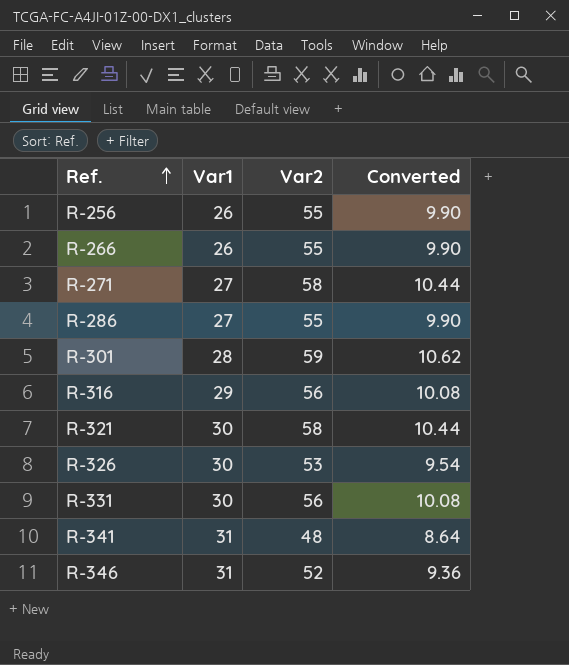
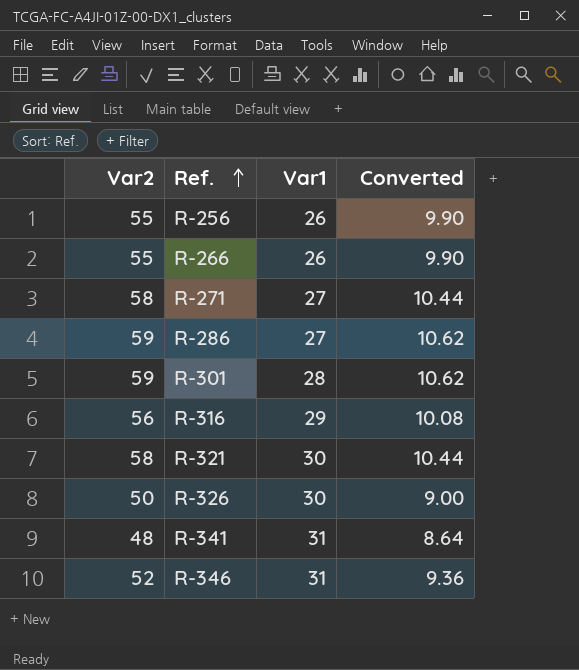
column Var2 | position: 3 -> 1
row R-331: 30 | 56 | 10.08 -> none
R-286 | Var2: 55 -> 59
R-286 | Converted: 9.90 -> 10.62
R-326 | Var2: 53 -> 50
R-326 | Converted: 9.54 -> 9.00

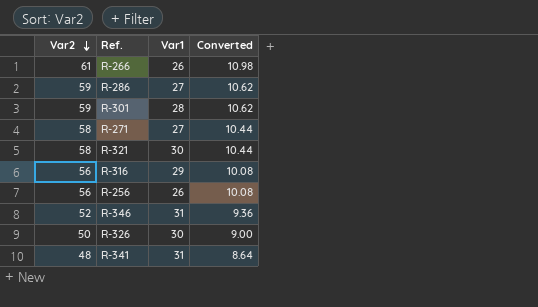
row order: Ref. ascending -> Var2 descending
R-266 | Var2: 55 -> 61
R-266 | Converted: 9.90 -> 10.98
R-256 | Var2: 55 -> 56
R-256 | Converted: 9.90 -> 10.08

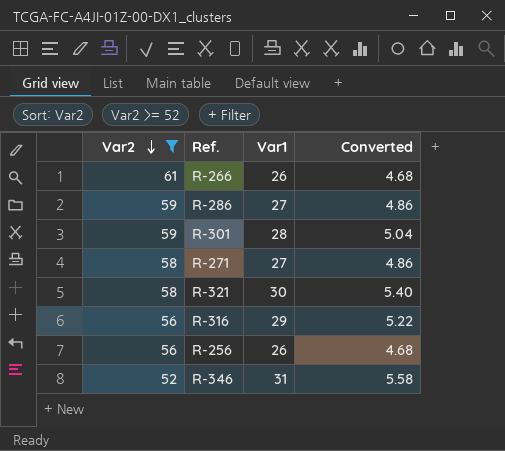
filter: none -> Var2 >= 52
column Converted | formula: [Var2] * 0.18 -> [Var1] * 0.18

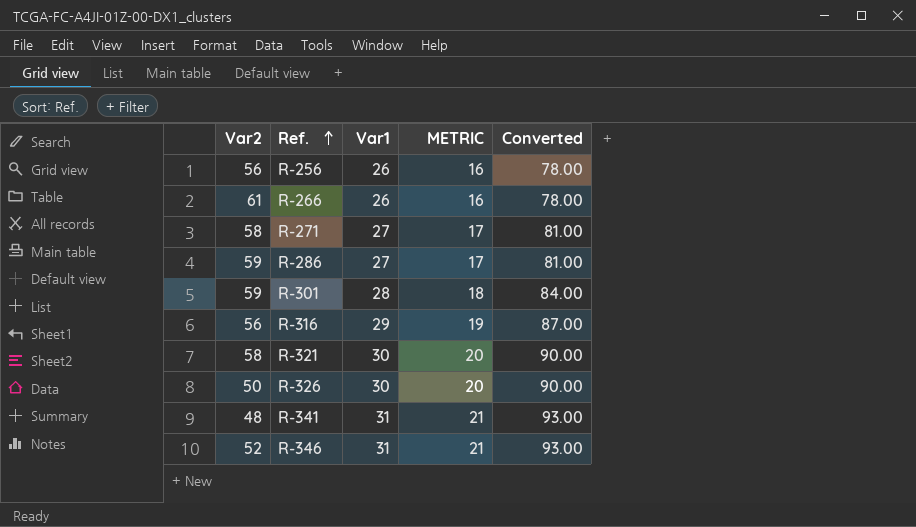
filter: Var2 >= 52 -> none
row order: Var2 descending -> Ref. ascending
column METRIC | formula: none -> [Var1] - 10
column Converted | formula: [Var1] * 0.18 -> [Var1] * 3

